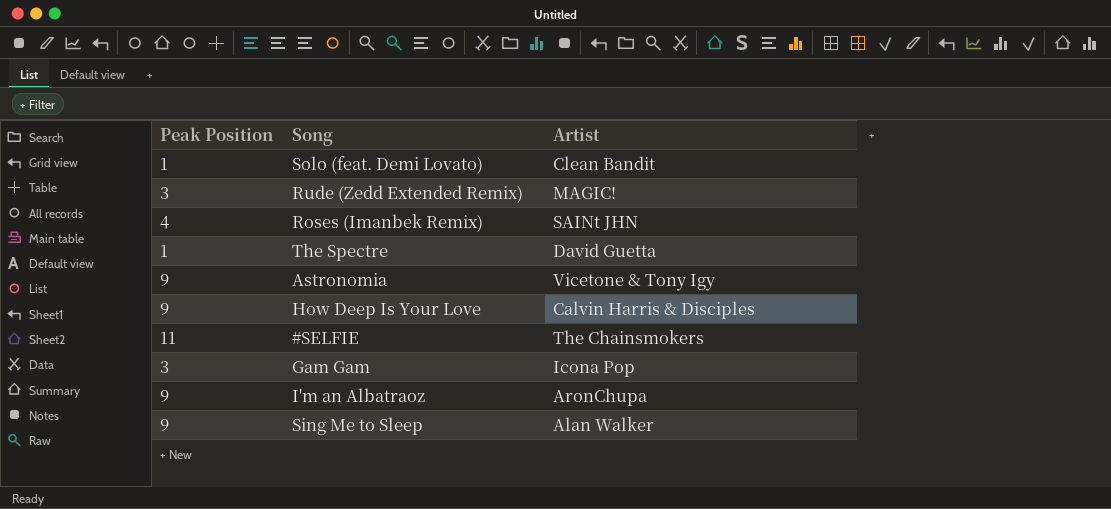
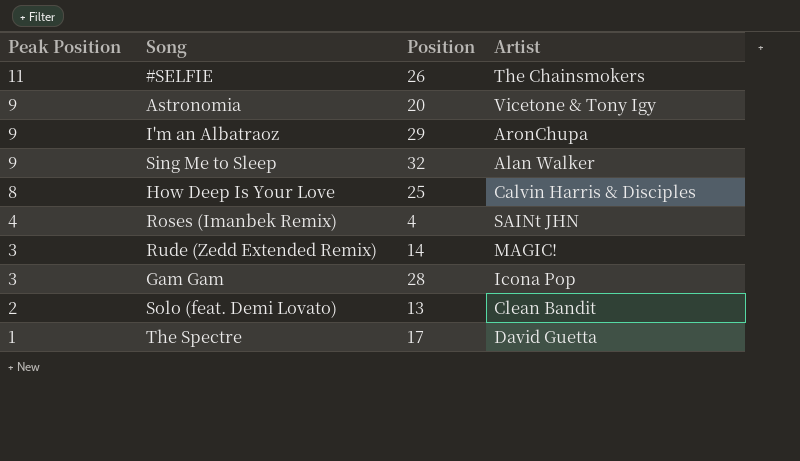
row order: none -> Peak Position descending
column Position | position: none -> 3
How Deep Is Your Love | Peak Position: 9 -> 8
Solo (feat. Demi Lovato) | Peak Position: 1 -> 2

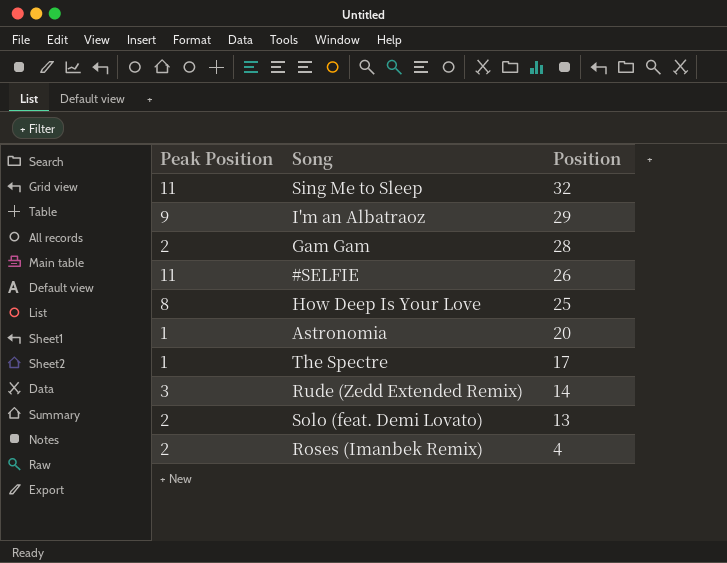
row order: Peak Position descending -> Position descending
column Artist | position: 4 -> none
Sing Me to Sleep | Peak Position: 9 -> 11
Gam Gam | Peak Position: 3 -> 2
Astronomia | Peak Position: 9 -> 1
Roses (Imanbek Remix) | Peak Position: 4 -> 2

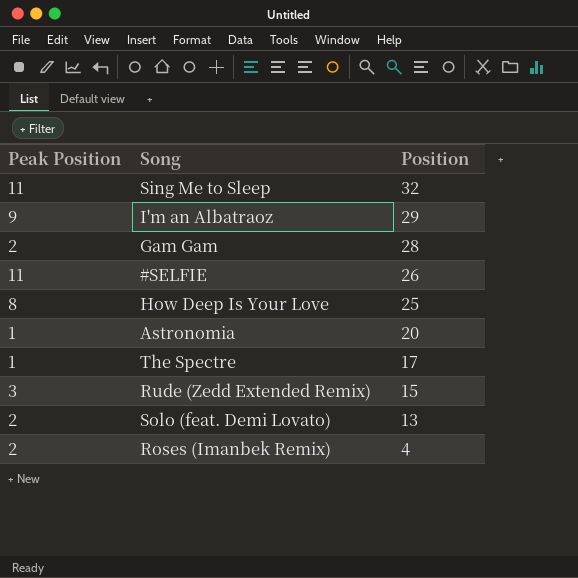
Rude (Zedd Extended Remix) | Position: 14 -> 15

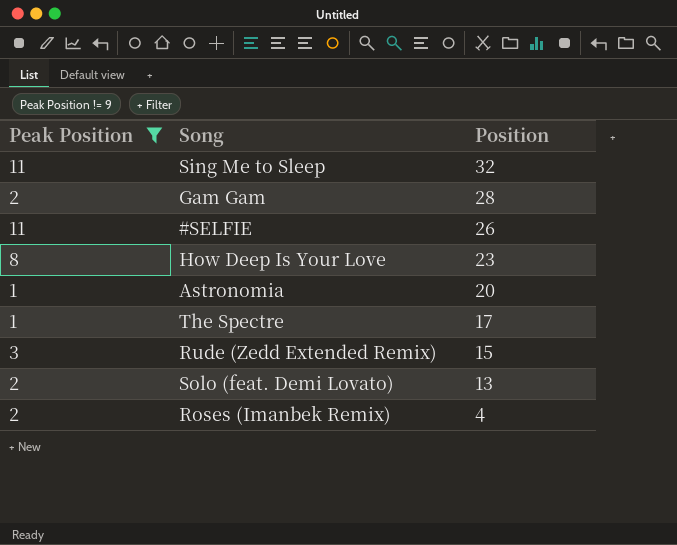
filter: none -> Peak Position != 9
How Deep Is Your Love | Position: 25 -> 23

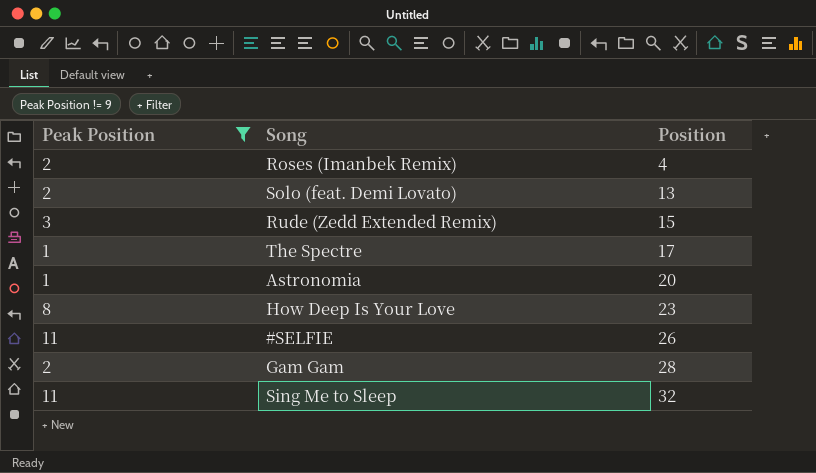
row order: Position descending -> Position ascending

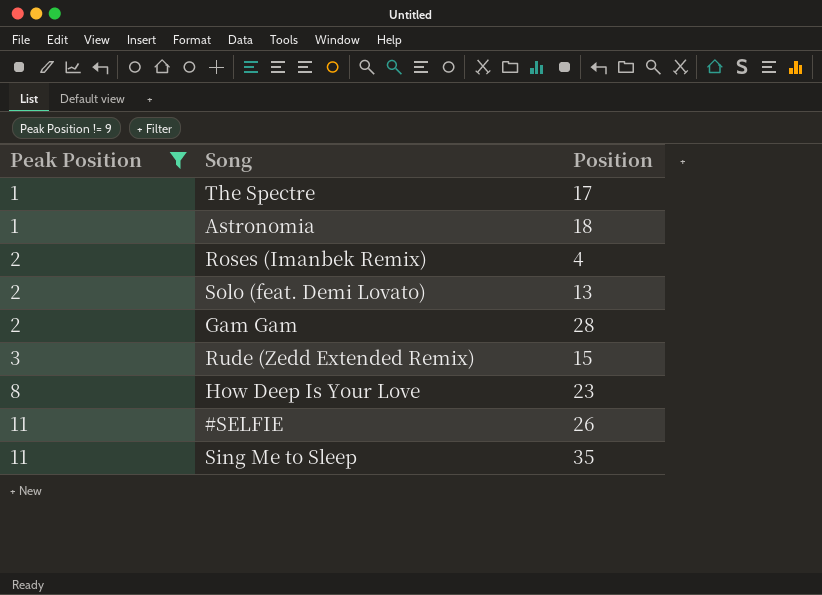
row order: Position ascending -> Peak Position ascending
Astronomia | Position: 20 -> 18
Sing Me to Sleep | Position: 32 -> 35

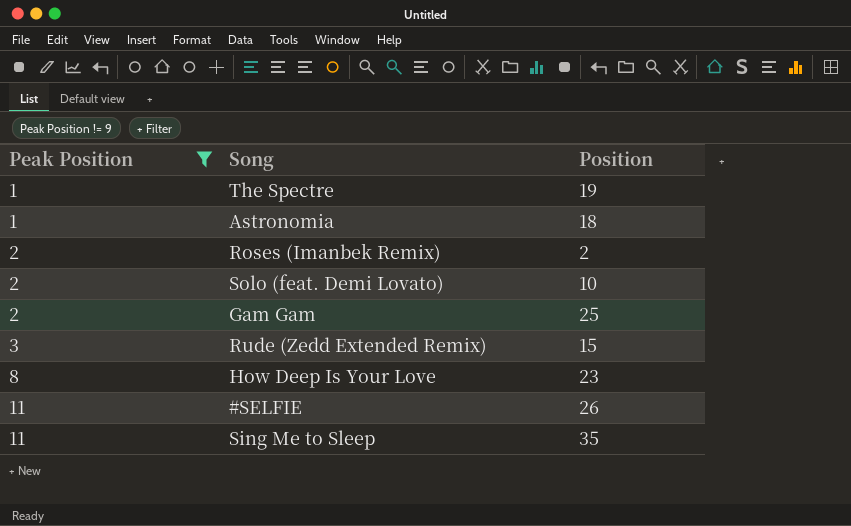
The Spectre | Position: 17 -> 19
Roses (Imanbek Remix) | Position: 4 -> 2
Solo (feat. Demi Lovato) | Position: 13 -> 10
Gam Gam | Position: 28 -> 25

